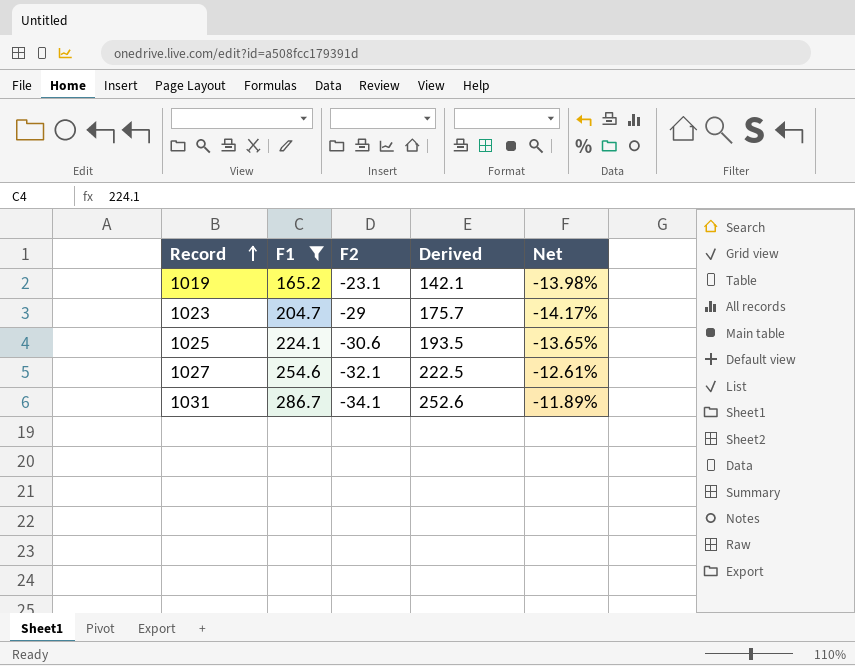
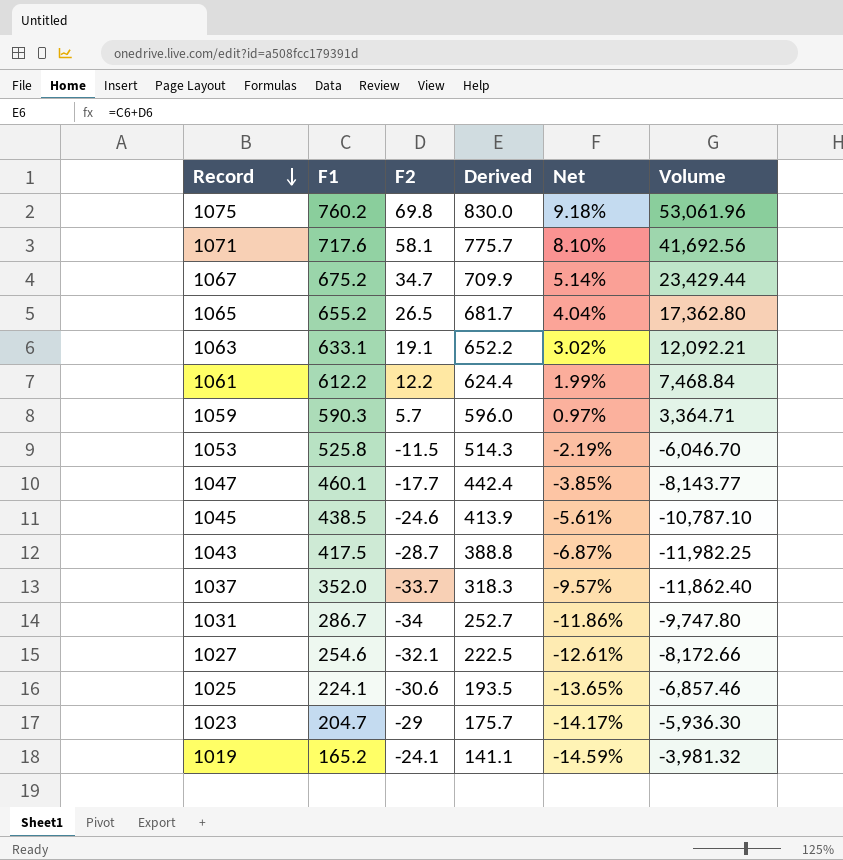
filter: F1 <= 286.7 -> none
row order: Record ascending -> Record descending
column Volume | formula: none -> [F1] * [F2]
1031 | F2: -34.1 -> -34
1031 | Derived: 252.6 -> 252.7
1031 | Net: -11.89% -> -11.86%
1019 | F2: -23.1 -> -24.1
1019 | Derived: 142.1 -> 141.1
1019 | Net: -13.98% -> -14.59%

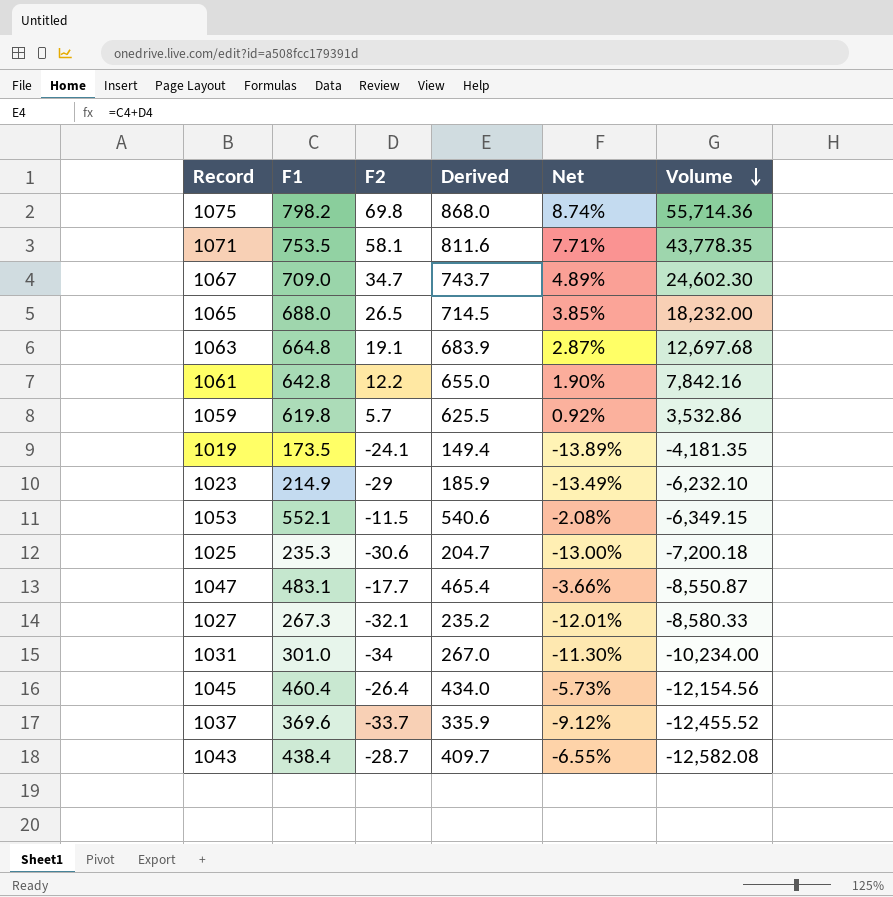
row order: Record descending -> Volume descending
1075 | F1: 760.2 -> 798.2
1075 | Derived: 830.0 -> 868.0
1075 | Net: 9.18% -> 8.74%
1075 | Volume: 53,061.96 -> 55,714.36
1071 | F1: 717.6 -> 753.5
1071 | Derived: 775.7 -> 811.6
1071 | Net: 8.10% -> 7.71%
1071 | Volume: 41,692.56 -> 43,778.35
1067 | F1: 675.2 -> 709.0
1067 | Derived: 709.9 -> 743.7
1067 | Net: 5.14% -> 4.89%
1067 | Volume: 23,429.44 -> 24,602.30
1065 | F1: 655.2 -> 688.0
1065 | Derived: 681.7 -> 714.5
1065 | Net: 4.04% -> 3.85%
1065 | Volume: 17,362.80 -> 18,232.00
1063 | F1: 633.1 -> 664.8
1063 | Derived: 652.2 -> 683.9
1063 | Net: 3.02% -> 2.87%
1063 | Volume: 12,092.21 -> 12,697.68
1061 | F1: 612.2 -> 642.8
1061 | Derived: 624.4 -> 655.0
1061 | Net: 1.99% -> 1.90%
1061 | Volume: 7,468.84 -> 7,842.16
1059 | F1: 590.3 -> 619.8
1059 | Derived: 596.0 -> 625.5
1059 | Net: 0.97% -> 0.92%
1059 | Volume: 3,364.71 -> 3,532.86
1019 | F1: 165.2 -> 173.5
1019 | Derived: 141.1 -> 149.4
1019 | Net: -14.59% -> -13.89%
1019 | Volume: -3,981.32 -> -4,181.35
1023 | F1: 204.7 -> 214.9
1023 | Derived: 175.7 -> 185.9
1023 | Net: -14.17% -> -13.49%
1023 | Volume: -5,936.30 -> -6,232.10
1053 | F1: 525.8 -> 552.1
1053 | Derived: 514.3 -> 540.6
1053 | Net: -2.19% -> -2.08%
1053 | Volume: -6,046.70 -> -6,349.15
1025 | F1: 224.1 -> 235.3
1025 | Derived: 193.5 -> 204.7
1025 | Net: -13.65% -> -13.00%
1025 | Volume: -6,857.46 -> -7,200.18
1047 | F1: 460.1 -> 483.1
1047 | Derived: 442.4 -> 465.4
1047 | Net: -3.85% -> -3.66%
1047 | Volume: -8,143.77 -> -8,550.87
1027 | F1: 254.6 -> 267.3
1027 | Derived: 222.5 -> 235.2
1027 | Net: -12.61% -> -12.01%
1027 | Volume: -8,172.66 -> -8,580.33
1031 | F1: 286.7 -> 301.0
1031 | Derived: 252.7 -> 267.0
1031 | Net: -11.86% -> -11.30%
1031 | Volume: -9,747.80 -> -10,234.00
1045 | F1: 438.5 -> 460.4
1045 | F2: -24.6 -> -26.4
1045 | Derived: 413.9 -> 434.0
1045 | Net: -5.61% -> -5.73%
1045 | Volume: -10,787.10 -> -12,154.56
1037 | F1: 352.0 -> 369.6
1037 | Derived: 318.3 -> 335.9
1037 | Net: -9.57% -> -9.12%
1037 | Volume: -11,862.40 -> -12,455.52
1043 | F1: 417.5 -> 438.4
1043 | Derived: 388.8 -> 409.7
1043 | Net: -6.87% -> -6.55%
1043 | Volume: -11,982.25 -> -12,582.08

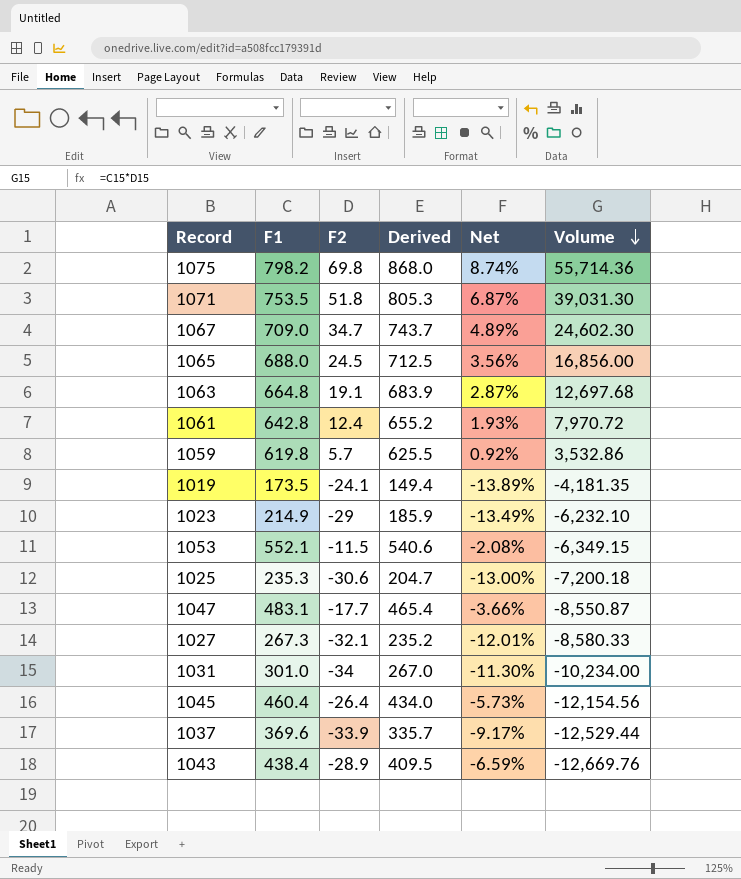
1071 | F2: 58.1 -> 51.8
1071 | Derived: 811.6 -> 805.3
1071 | Net: 7.71% -> 6.87%
1071 | Volume: 43,778.35 -> 39,031.30
1065 | F2: 26.5 -> 24.5
1065 | Derived: 714.5 -> 712.5
1065 | Net: 3.85% -> 3.56%
1065 | Volume: 18,232.00 -> 16,856.00
1061 | F2: 12.2 -> 12.4
1061 | Derived: 655.0 -> 655.2
1061 | Net: 1.90% -> 1.93%
1061 | Volume: 7,842.16 -> 7,970.72
1037 | F2: -33.7 -> -33.9
1037 | Derived: 335.9 -> 335.7
1037 | Net: -9.12% -> -9.17%
1037 | Volume: -12,455.52 -> -12,529.44
1043 | F2: -28.7 -> -28.9
1043 | Derived: 409.7 -> 409.5
1043 | Net: -6.55% -> -6.59%
1043 | Volume: -12,582.08 -> -12,669.76

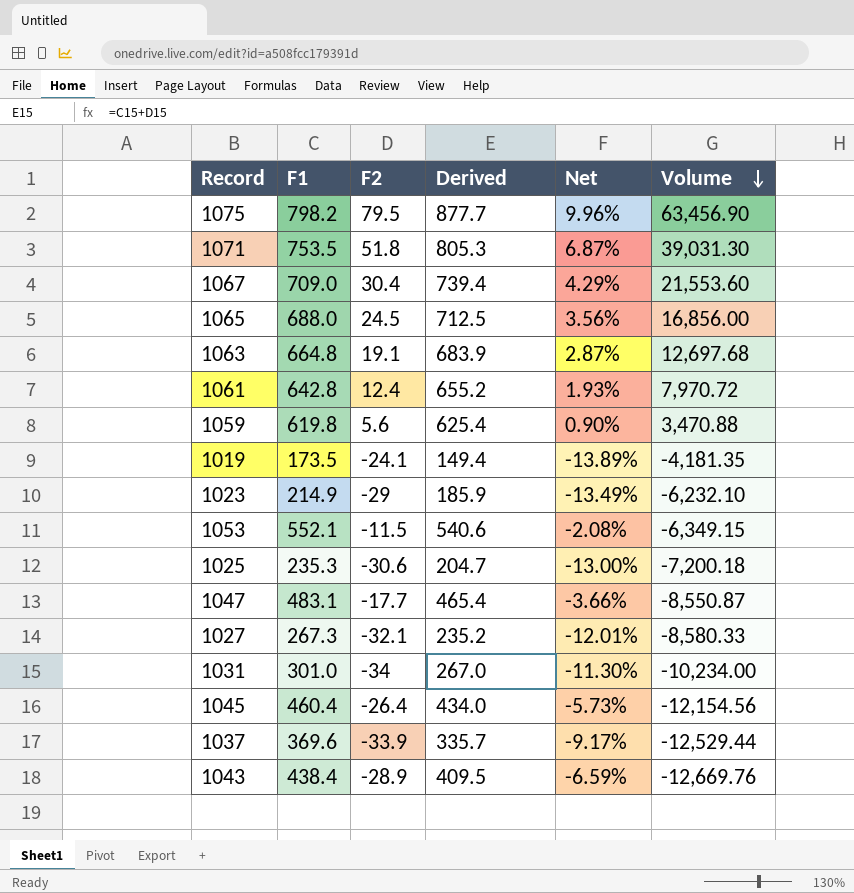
1075 | F2: 69.8 -> 79.5
1075 | Derived: 868.0 -> 877.7
1075 | Net: 8.74% -> 9.96%
1075 | Volume: 55,714.36 -> 63,456.90
1067 | F2: 34.7 -> 30.4
1067 | Derived: 743.7 -> 739.4
1067 | Net: 4.89% -> 4.29%
1067 | Volume: 24,602.30 -> 21,553.60
1059 | F2: 5.7 -> 5.6
1059 | Derived: 625.5 -> 625.4
1059 | Net: 0.92% -> 0.90%
1059 | Volume: 3,532.86 -> 3,470.88

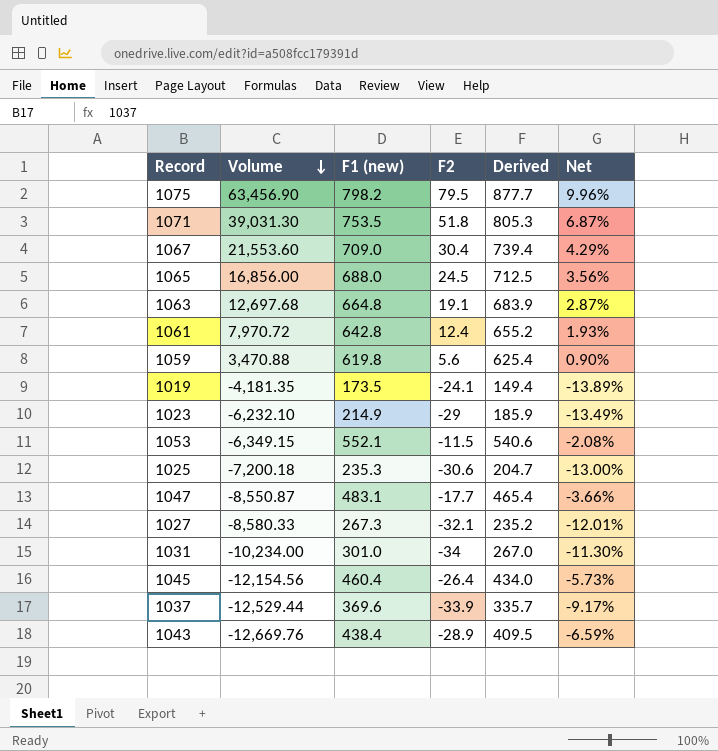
column Volume | position: 6 -> 2
column name: F1 -> F1 (new)

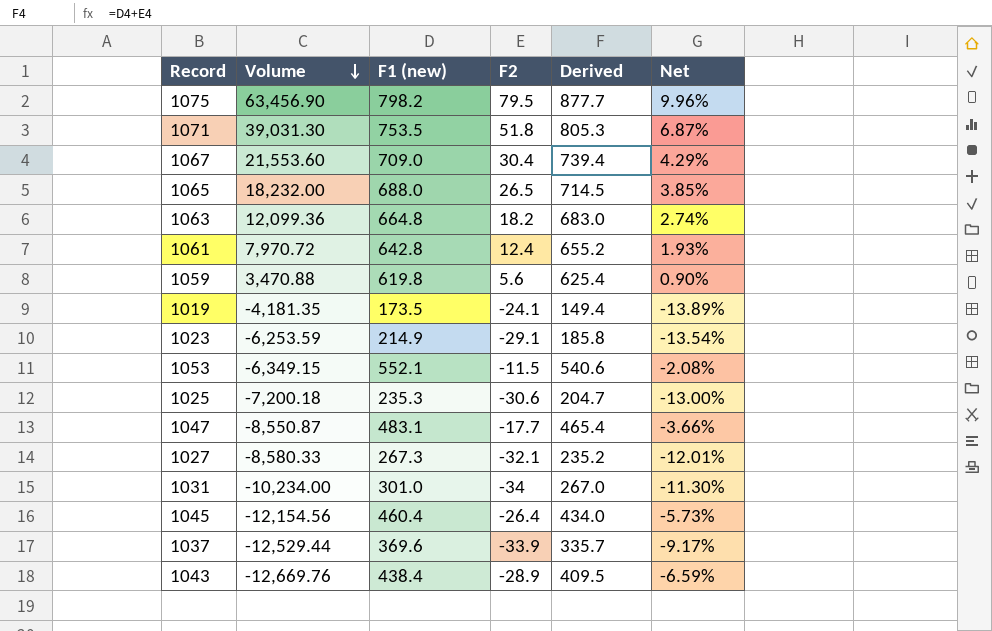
1065 | Volume: 16,856.00 -> 18,232.00
1065 | F2: 24.5 -> 26.5
1065 | Derived: 712.5 -> 714.5
1065 | Net: 3.56% -> 3.85%
1063 | Volume: 12,697.68 -> 12,099.36
1063 | F2: 19.1 -> 18.2
1063 | Derived: 683.9 -> 683.0
1063 | Net: 2.87% -> 2.74%
1023 | Volume: -6,232.10 -> -6,253.59
1023 | F2: -29 -> -29.1
1023 | Derived: 185.9 -> 185.8
1023 | Net: -13.49% -> -13.54%

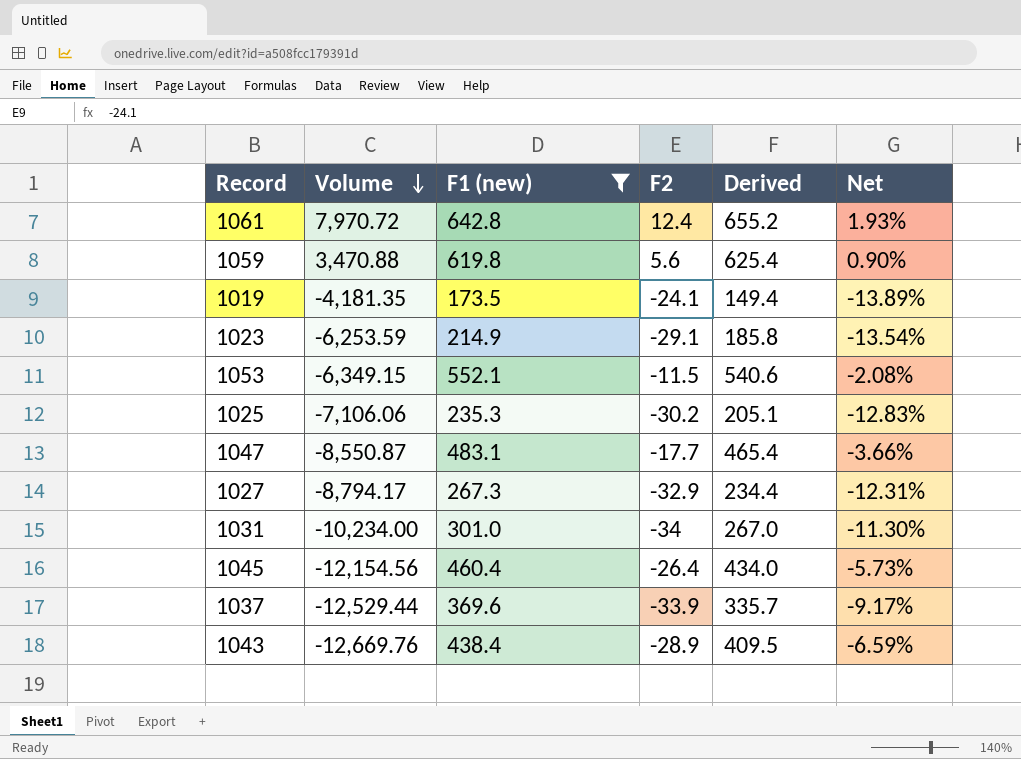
filter: none -> F1 (new) <= 642.8
1025 | Volume: -7,200.18 -> -7,106.06
1025 | F2: -30.6 -> -30.2
1025 | Derived: 204.7 -> 205.1
1025 | Net: -13.00% -> -12.83%
1027 | Volume: -8,580.33 -> -8,794.17
1027 | F2: -32.1 -> -32.9
1027 | Derived: 235.2 -> 234.4
1027 | Net: -12.01% -> -12.31%

